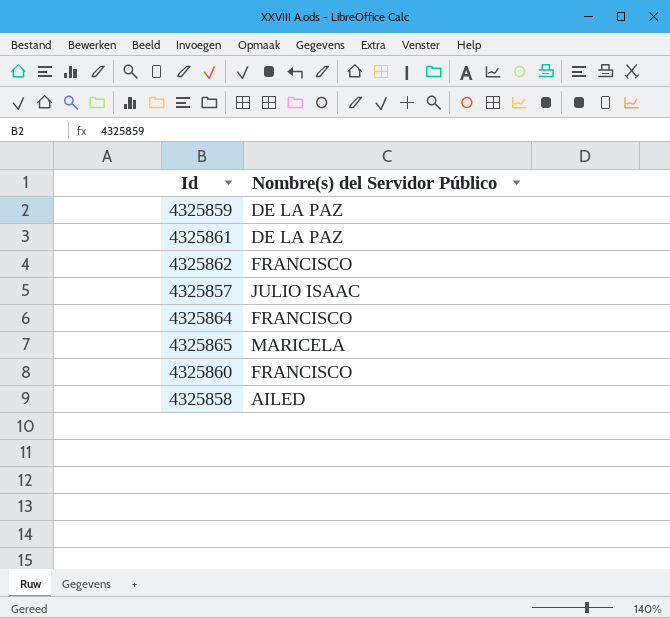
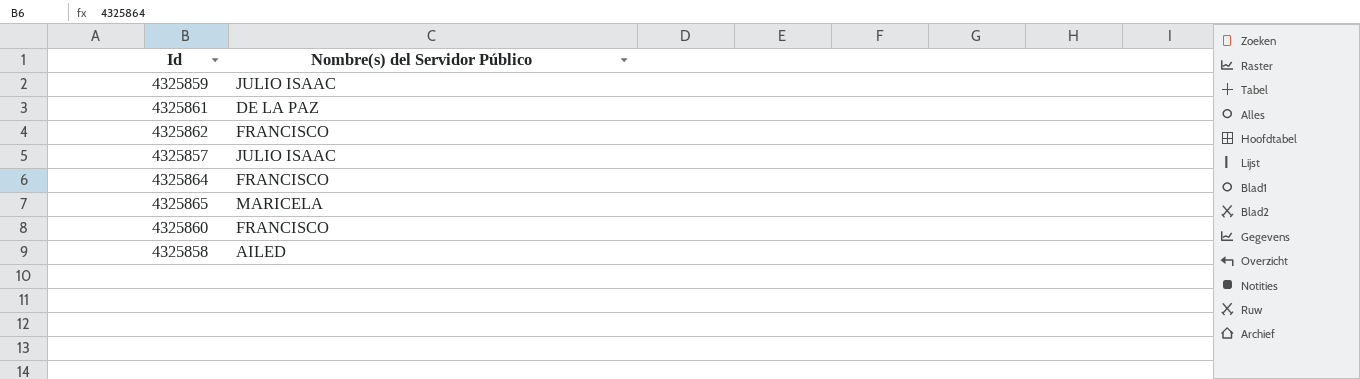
4325859 | Nombre(s) del Servidor Público: DE LA PAZ -> JULIO ISAAC

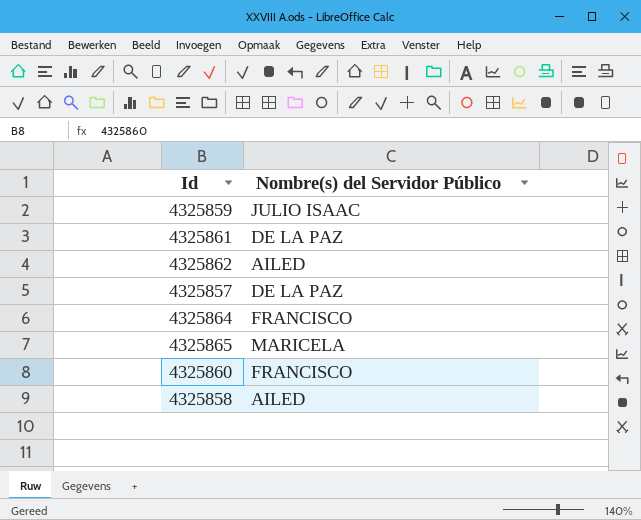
4325862 | Nombre(s) del Servidor Público: FRANCISCO -> AILED
4325857 | Nombre(s) del Servidor Público: JULIO ISAAC -> DE LA PAZ

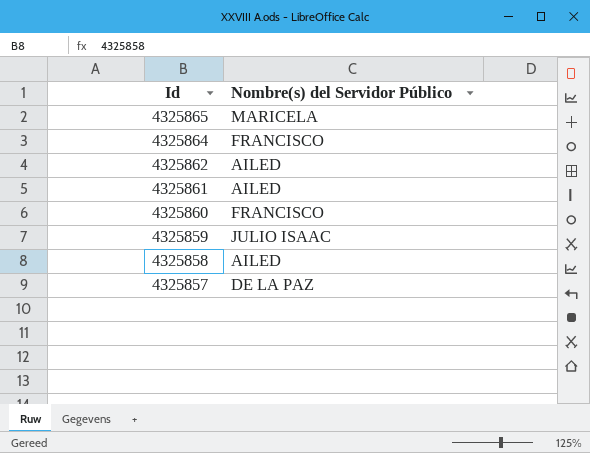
row order: none -> Id descending
4325861 | Nombre(s) del Servidor Público: DE LA PAZ -> AILED

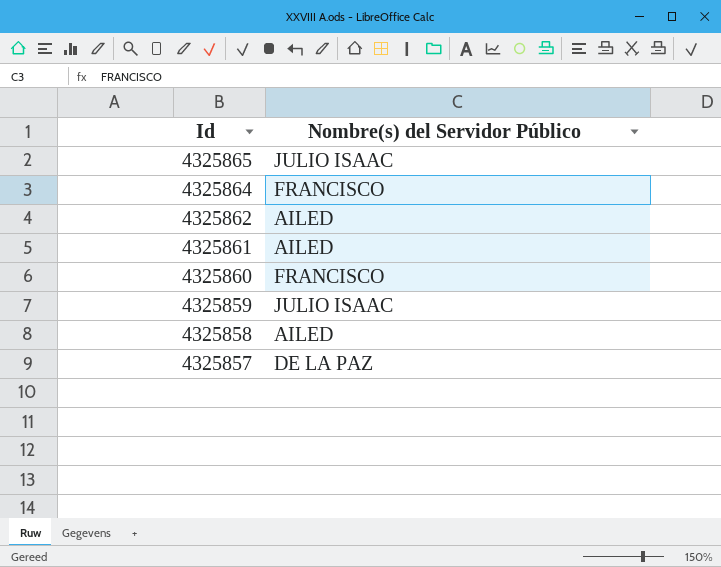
4325865 | Nombre(s) del Servidor Público: MARICELA -> JULIO ISAAC

